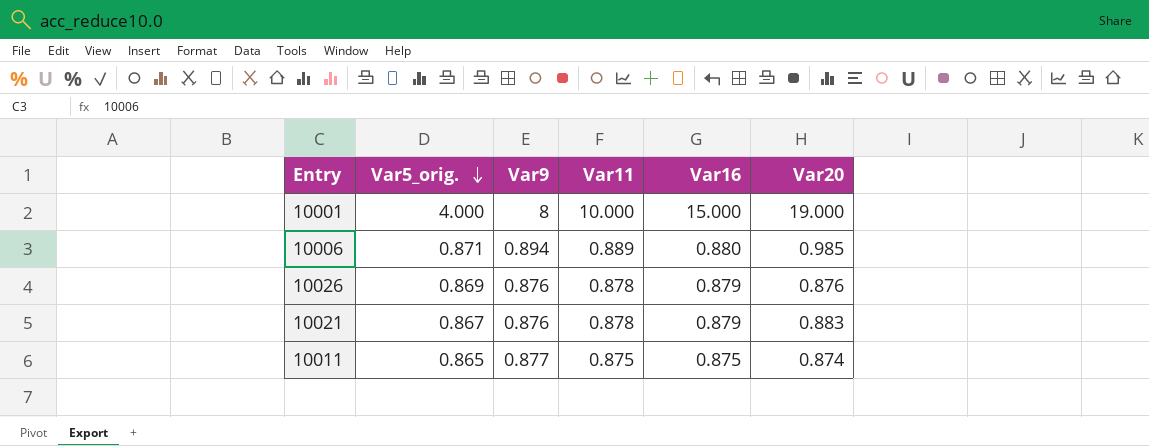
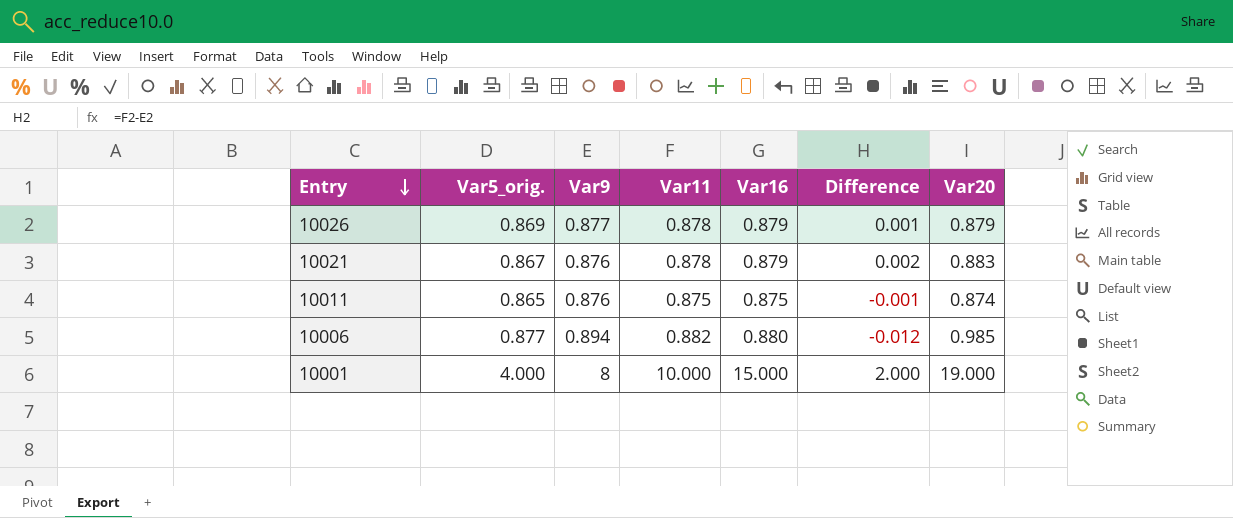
row order: Var5_orig. descending -> Entry descending
column Difference | formula: none -> [Var11] - [Var9]
10026 | Var9: 0.876 -> 0.877
10026 | Var20: 0.876 -> 0.879
10011 | Var9: 0.877 -> 0.876
10006 | Var5_orig.: 0.871 -> 0.877
10006 | Var11: 0.889 -> 0.882

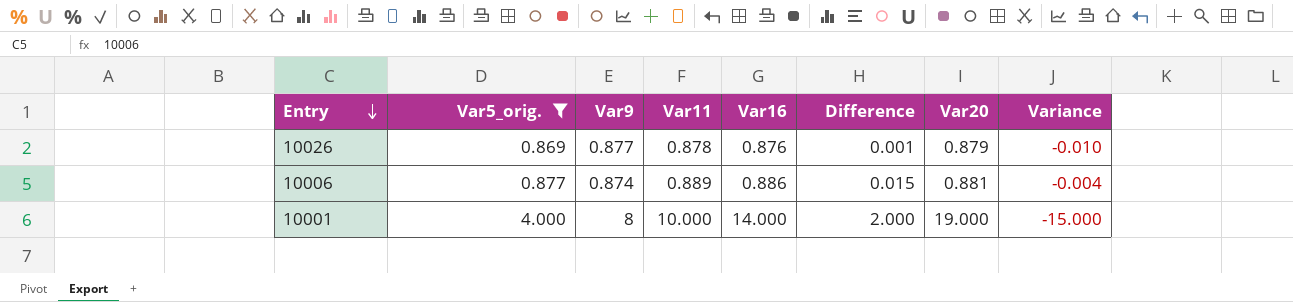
filter: none -> Var5_orig. >= 0.869
column Variance | formula: none -> [Var5_orig.] - [Var20]
10026 | Var16: 0.879 -> 0.876
10006 | Var9: 0.894 -> 0.874
10006 | Var11: 0.882 -> 0.889
10006 | Var16: 0.880 -> 0.886
10006 | Difference: -0.012 -> 0.015
10006 | Var20: 0.985 -> 0.881
10001 | Var16: 15.000 -> 14.000

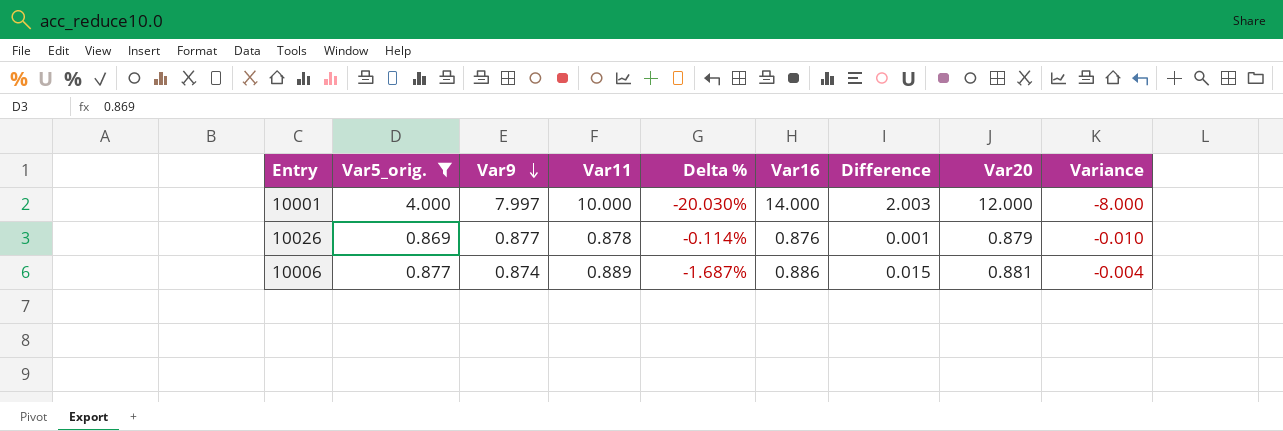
row order: Entry descending -> Var9 descending
column Delta % | formula: none -> ([Var9] - [Var11]) / [Var11]
10001 | Var9: 8 -> 7.997
10001 | Difference: 2.000 -> 2.003
10001 | Var20: 19.000 -> 12.000
10001 | Variance: -15.000 -> -8.000

